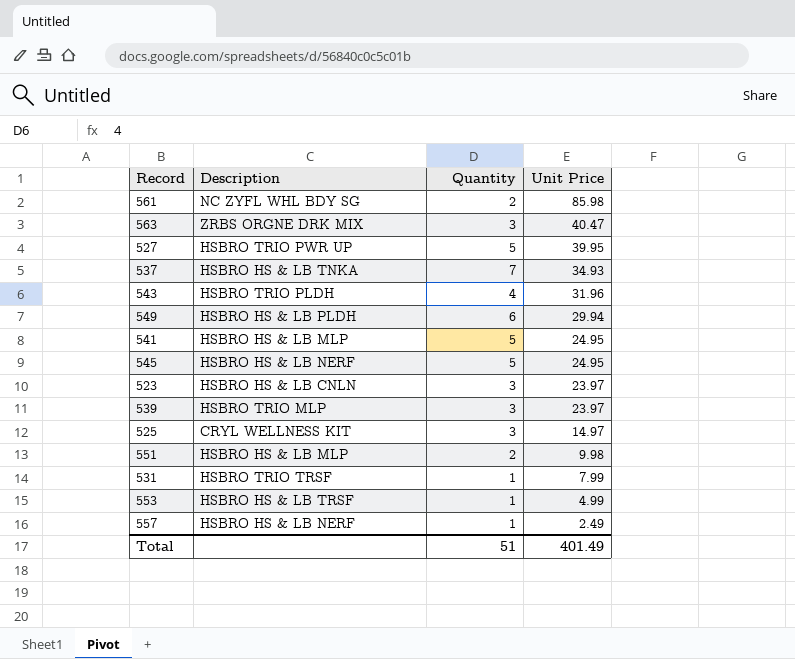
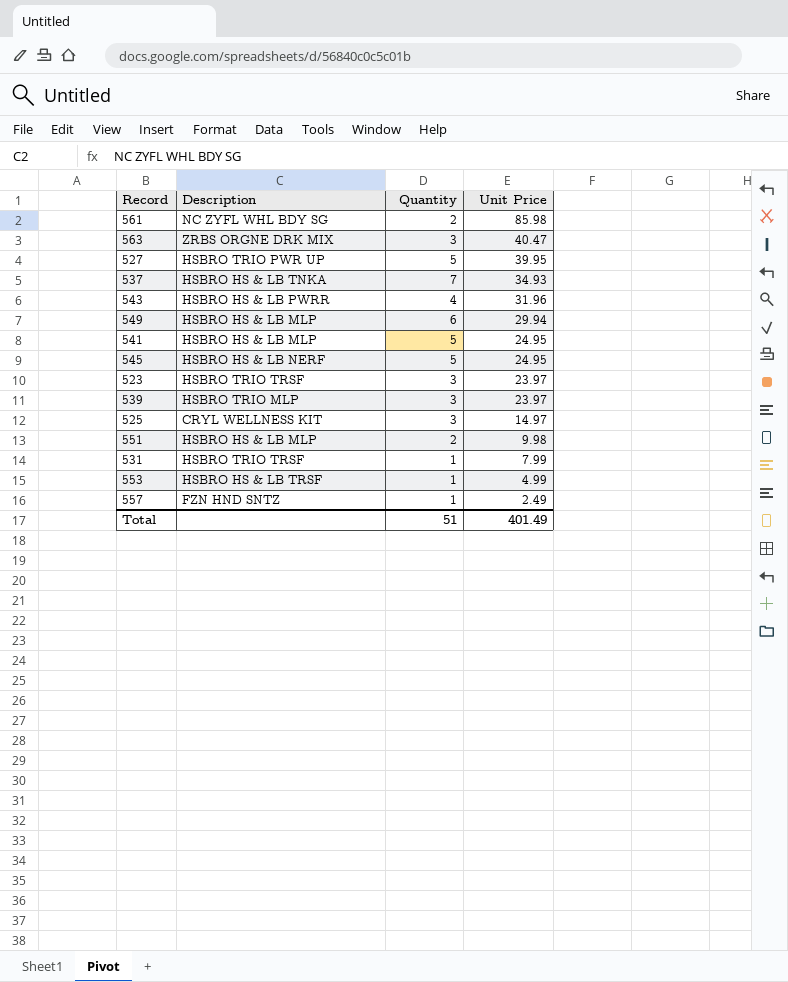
543 | Description: HSBRO TRIO PLDH -> HSBRO HS & LB PWRR
549 | Description: HSBRO HS & LB PLDH -> HSBRO HS & LB MLP
523 | Description: HSBRO HS & LB CNLN -> HSBRO TRIO TRSF
557 | Description: HSBRO HS & LB NERF -> FZN HND SNTZ

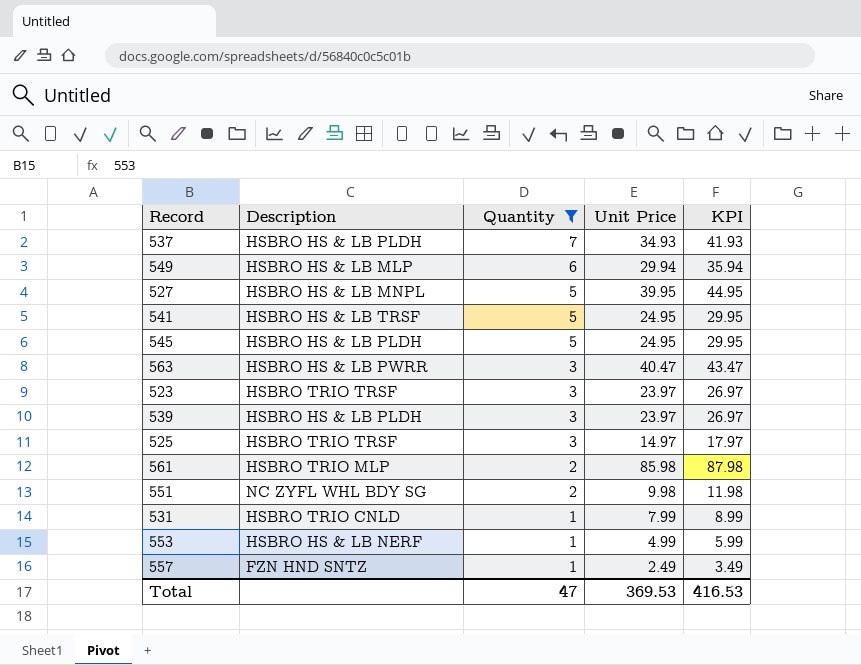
filter: none -> Quantity != 4
row order: Unit Price descending -> Quantity descending
column KPI | formula: none -> [Quantity] + [Unit Price]
537 | Description: HSBRO HS & LB TNKA -> HSBRO HS & LB PLDH
527 | Description: HSBRO TRIO PWR UP -> HSBRO HS & LB MNPL
541 | Description: HSBRO HS & LB MLP -> HSBRO HS & LB TRSF
545 | Description: HSBRO HS & LB NERF -> HSBRO HS & LB PLDH
563 | Description: ZRBS ORGNE DRK MIX -> HSBRO HS & LB PWRR
539 | Description: HSBRO TRIO MLP -> HSBRO HS & LB PLDH
525 | Description: CRYL WELLNESS KIT -> HSBRO TRIO TRSF
561 | Description: NC ZYFL WHL BDY SG -> HSBRO TRIO MLP
551 | Description: HSBRO HS & LB MLP -> NC ZYFL WHL BDY SG
531 | Description: HSBRO TRIO TRSF -> HSBRO TRIO CNLD
553 | Description: HSBRO HS & LB TRSF -> HSBRO HS & LB NERF
Total | Quantity: 51 -> 47
Total | Unit Price: 401.49 -> 369.53

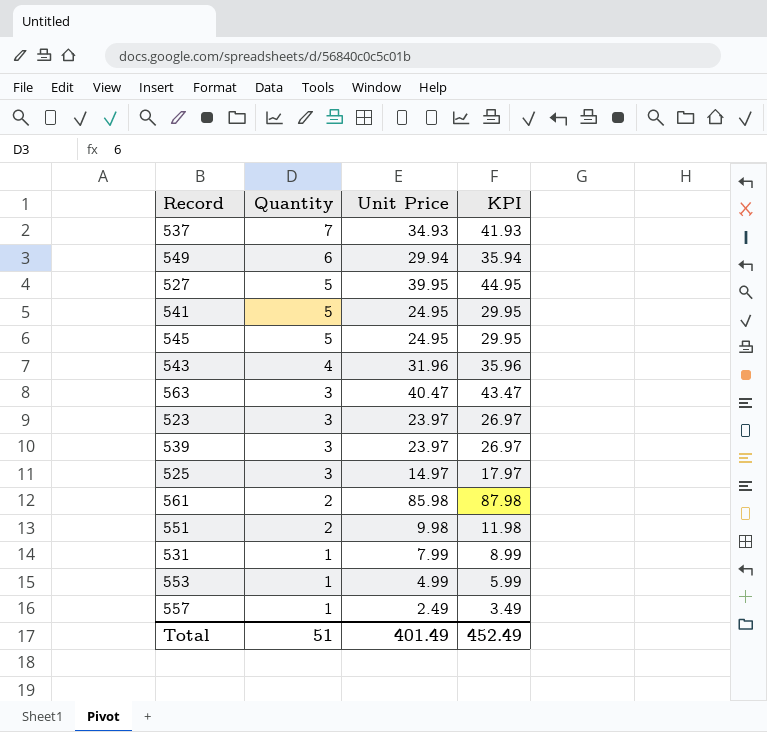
filter: Quantity != 4 -> none
column Description | position: 2 -> none
Total | Quantity: 47 -> 51
Total | Unit Price: 369.53 -> 401.49
Total | KPI: 416.53 -> 452.49

